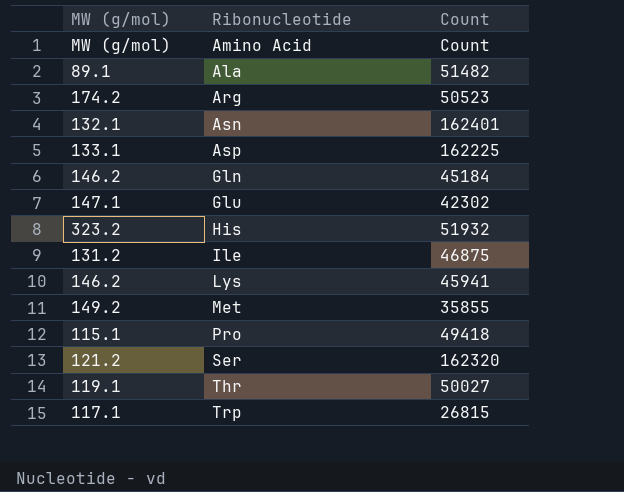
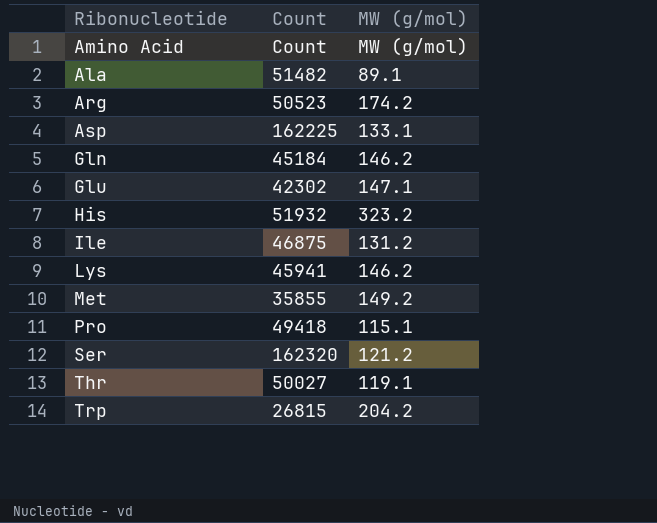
column MW (g/mol) | position: 1 -> 3
row Asn: 132.1 | 162401 -> none
Trp | MW (g/mol): 117.1 -> 204.2

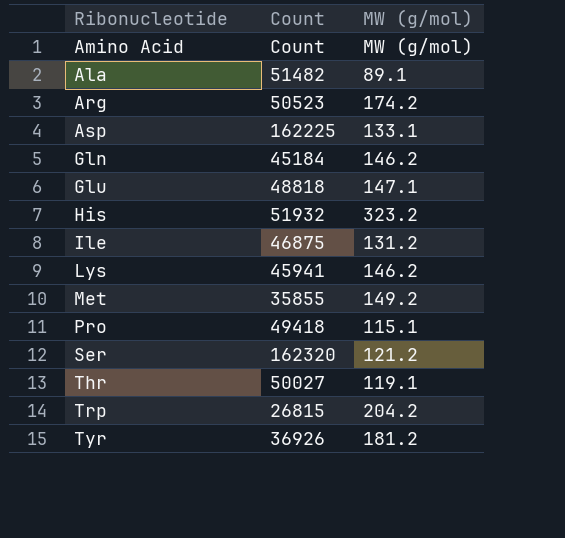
Glu | Count: 42302 -> 48818
row Tyr: none -> 36926 | 181.2

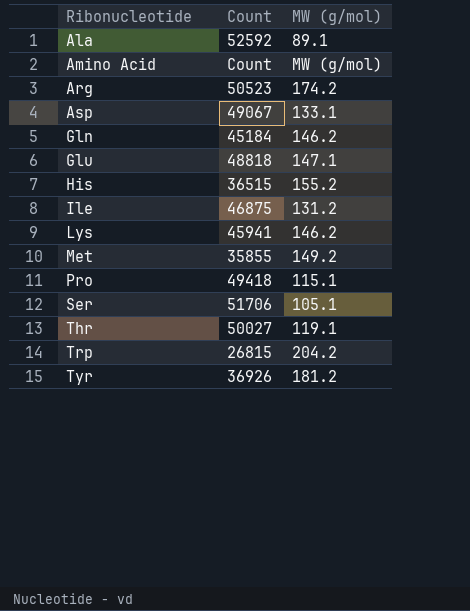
row order: none -> Ribonucleotide ascending
Ala | Count: 51482 -> 52592
Asp | Count: 162225 -> 49067
His | Count: 51932 -> 36515
His | MW (g/mol): 323.2 -> 155.2
Ser | Count: 162320 -> 51706
Ser | MW (g/mol): 121.2 -> 105.1

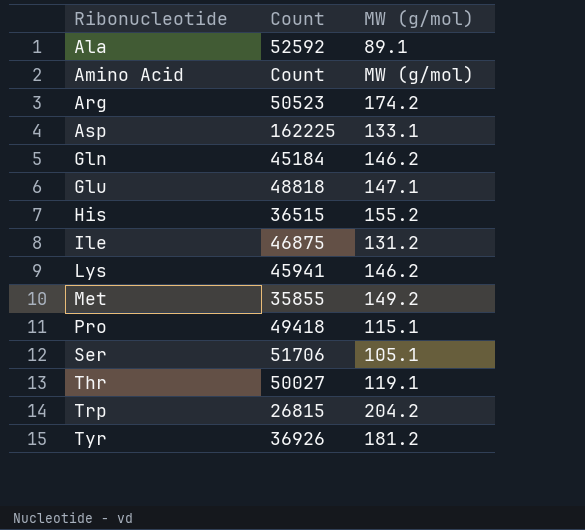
Asp | Count: 49067 -> 162225

